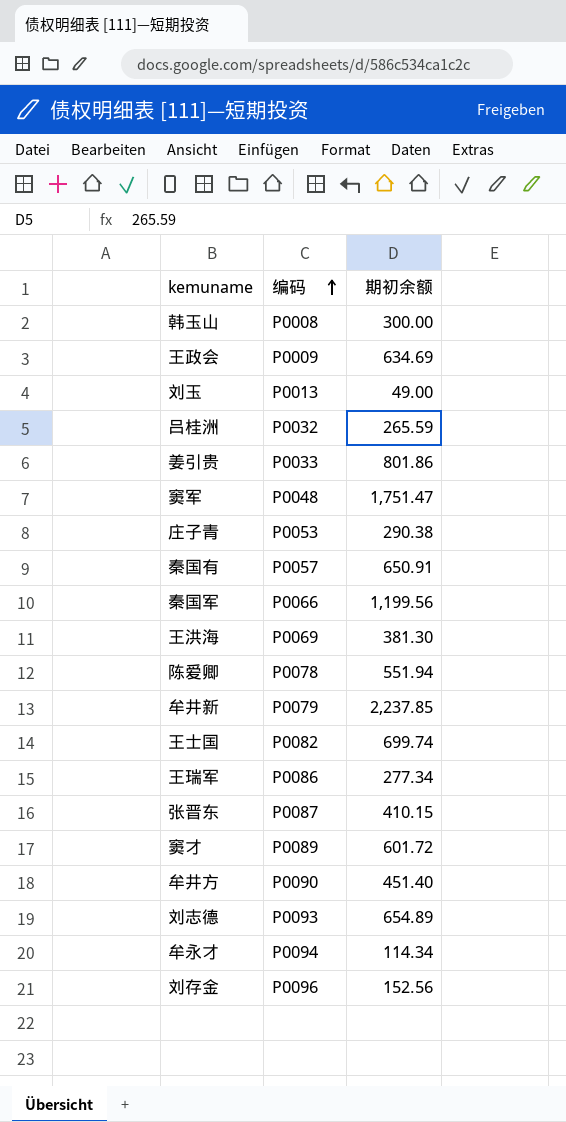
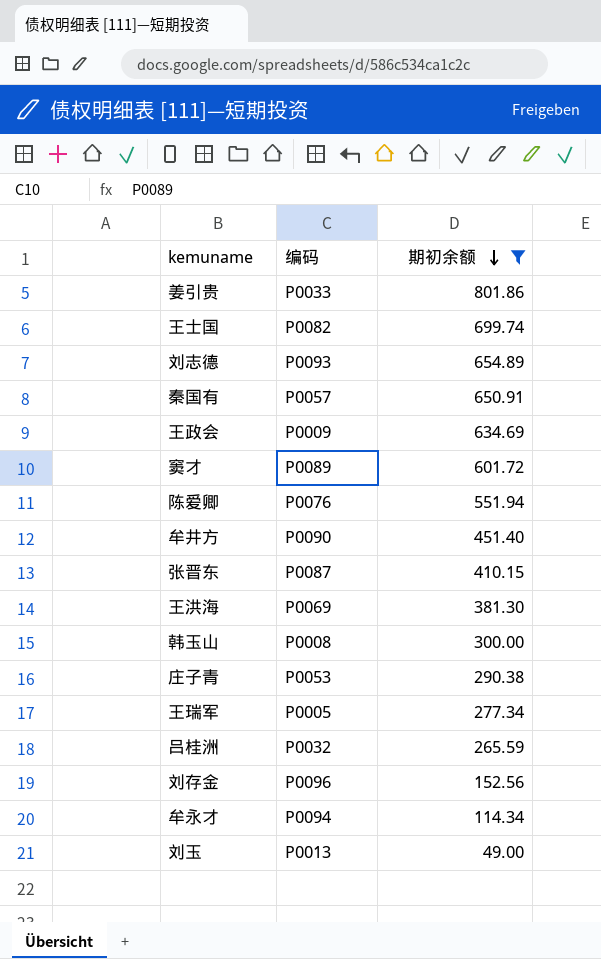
filter: none -> 期初余额 <= 801.86
row order: 编码 ascending -> 期初余额 descending
陈爱卿 | 编码: P0078 -> P0076
王瑞军 | 编码: P0086 -> P0005

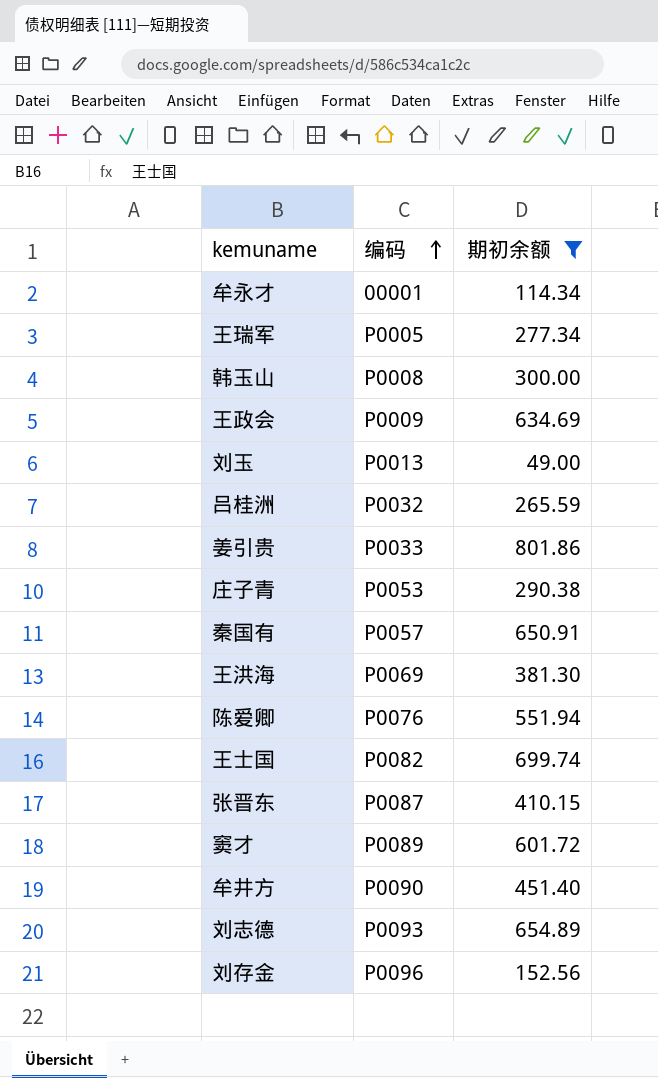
row order: 期初余额 descending -> 编码 ascending
牟永才 | 编码: P0094 -> 00001

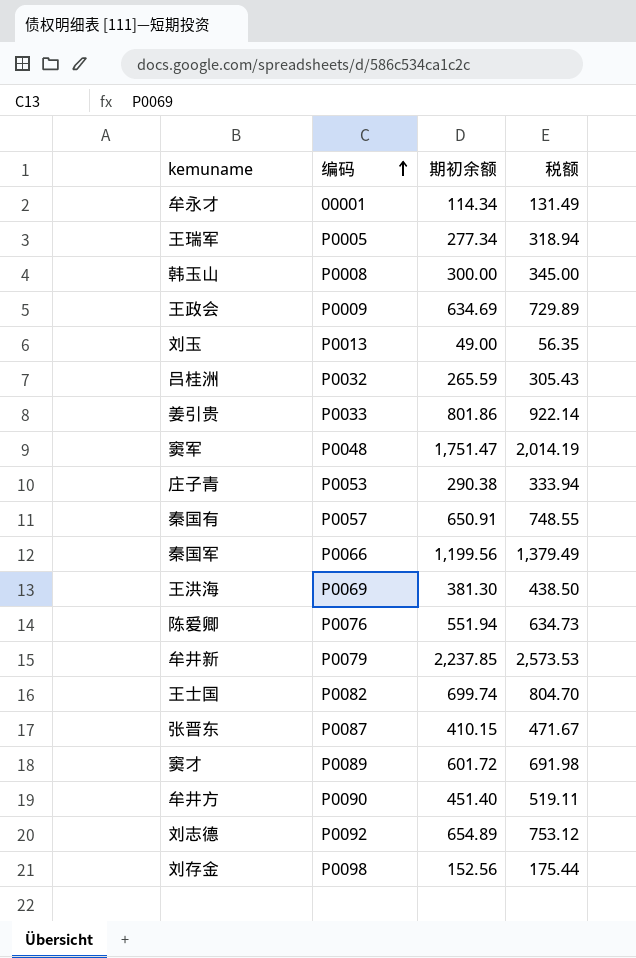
filter: 期初余额 <= 801.86 -> none
column 税额 | formula: none -> [期初余额] * 1.15
刘志德 | 编码: P0093 -> P0092
刘存金 | 编码: P0096 -> P0098

